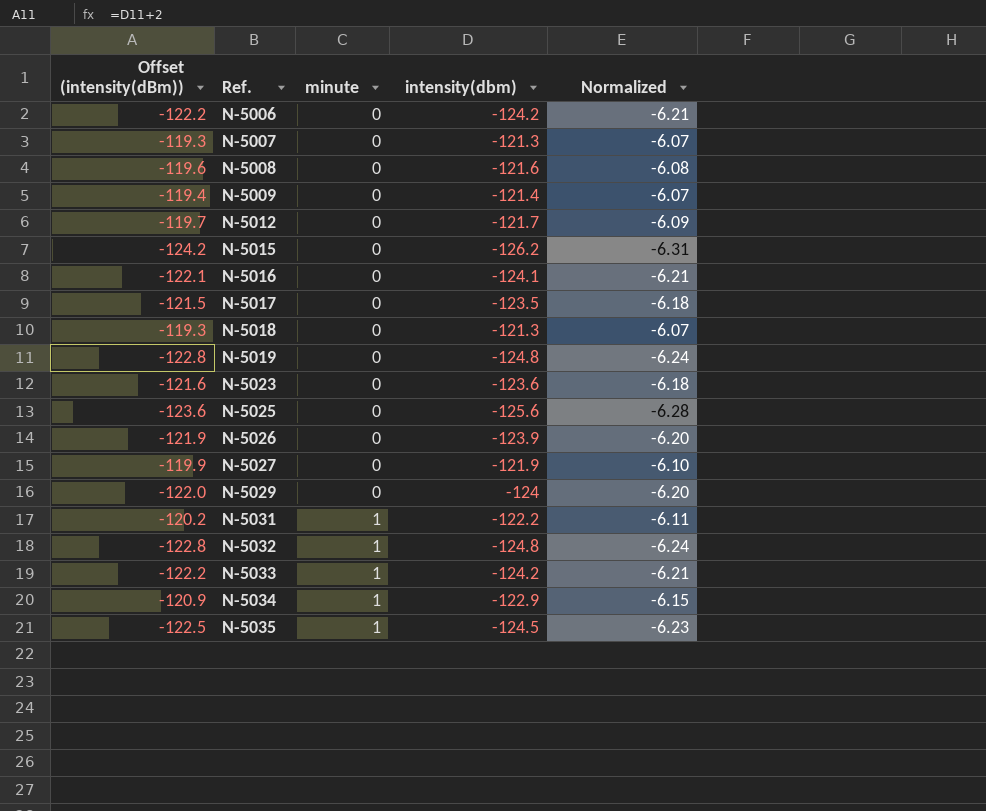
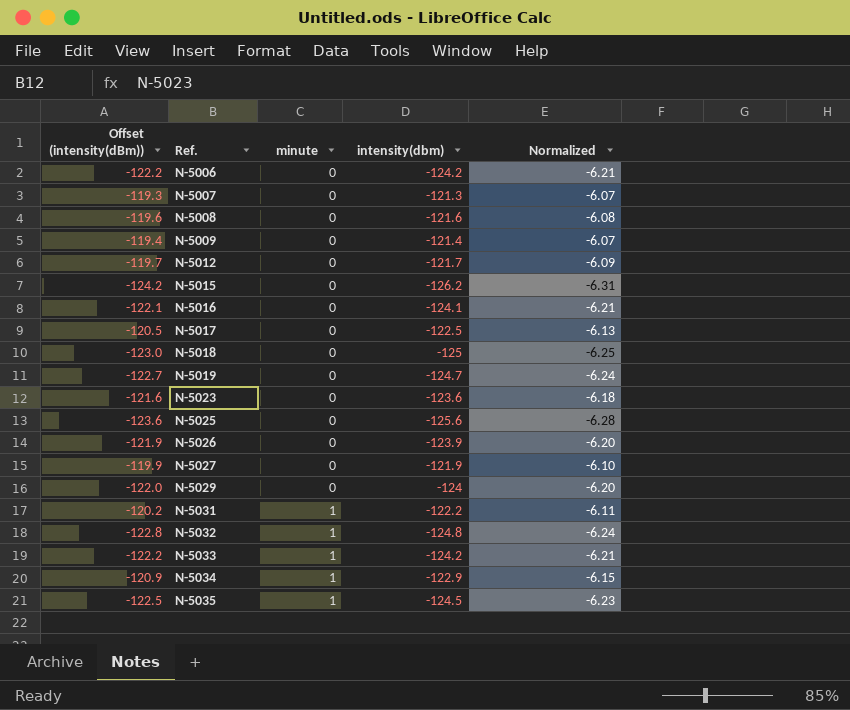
N-5017 | Offset (intensity(dBm)): -121.5 -> -120.5
N-5017 | intensity(dbm): -123.5 -> -122.5
N-5017 | Normalized: -6.18 -> -6.13
N-5018 | Offset (intensity(dBm)): -119.3 -> -123.0
N-5018 | intensity(dbm): -121.3 -> -125
N-5018 | Normalized: -6.07 -> -6.25
N-5019 | Offset (intensity(dBm)): -122.8 -> -122.7
N-5019 | intensity(dbm): -124.8 -> -124.7

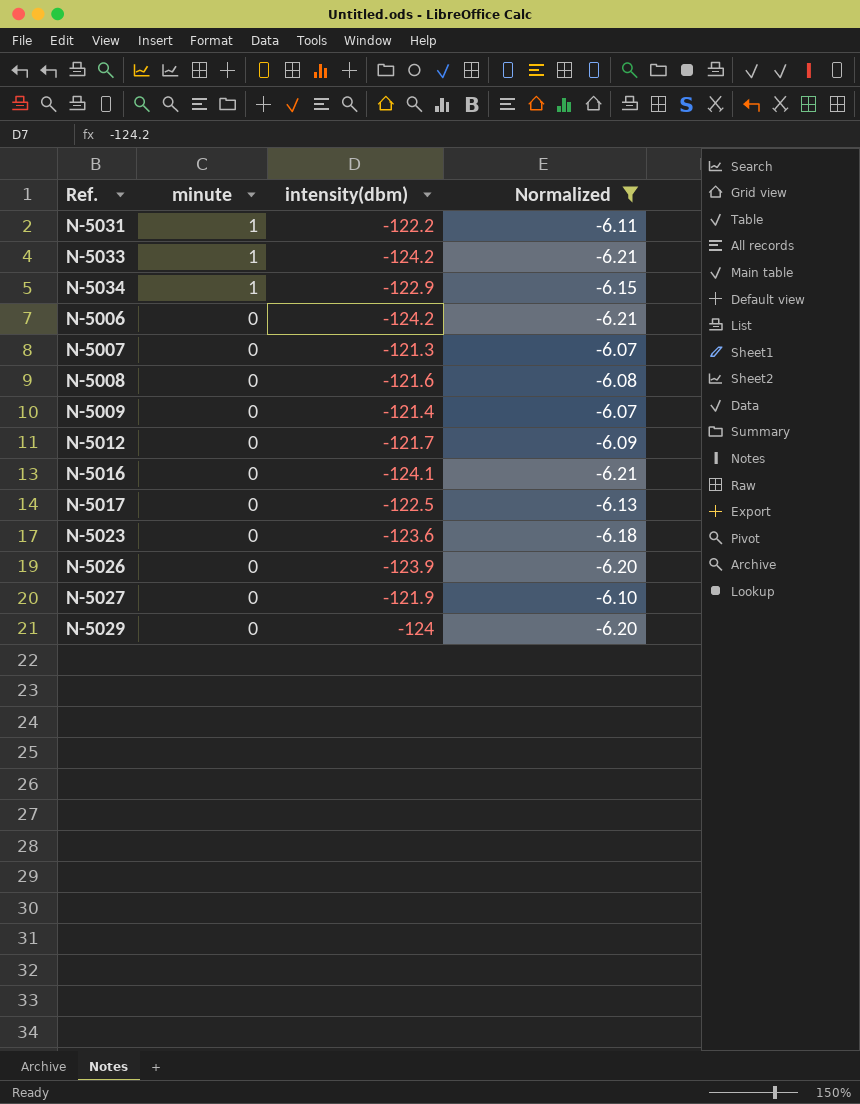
filter: none -> Normalized >= -6.21
row order: Ref. ascending -> minute descending
column Offset (intensity(dBm)) | formula: [intensity(dbm)] + 2 -> none

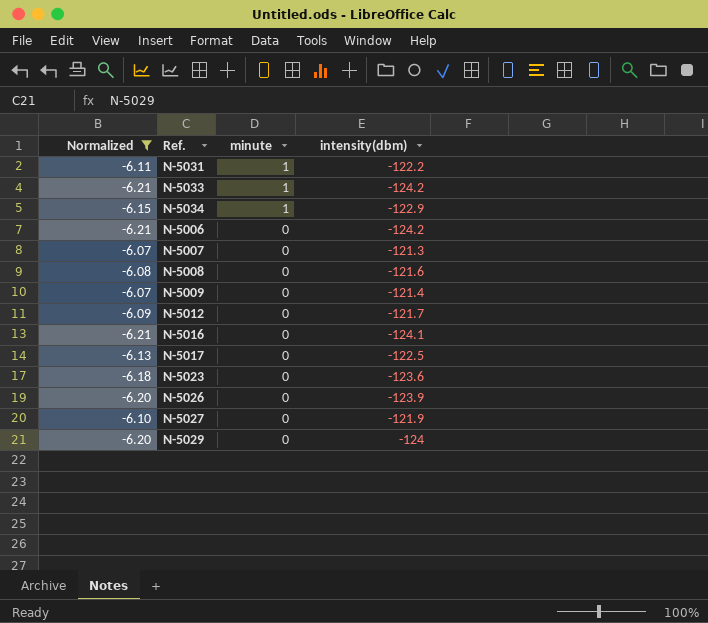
column Normalized | position: 4 -> 1

